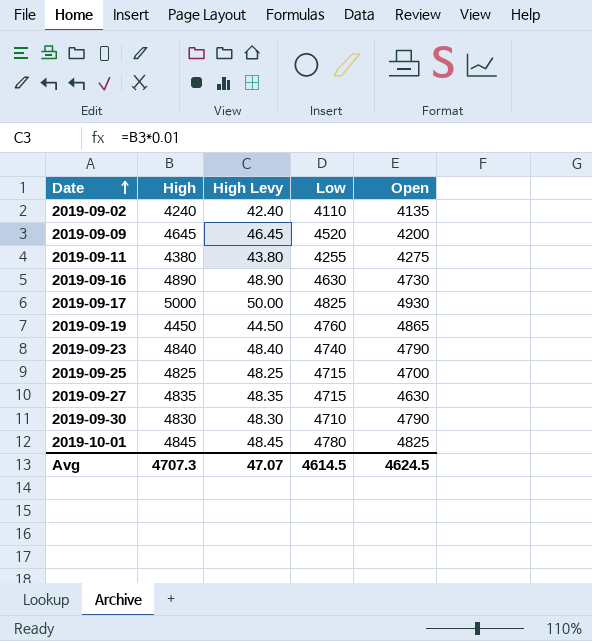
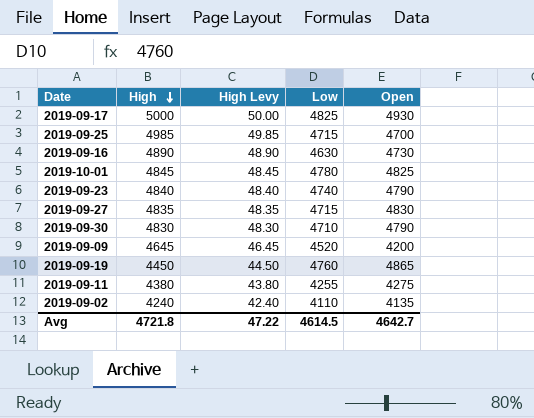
row order: Date ascending -> High descending
2019-09-25 | High: 4825 -> 4985
2019-09-25 | High Levy: 48.25 -> 49.85
2019-09-27 | Open: 4630 -> 4830
Avg | High: 4707.3 -> 4721.8
Avg | High Levy: 47.07 -> 47.22
Avg | Open: 4624.5 -> 4642.7

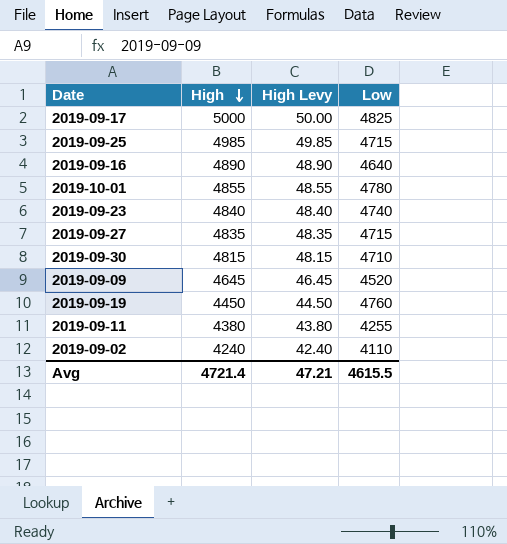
column Open | position: 5 -> none
2019-09-16 | Low: 4630 -> 4640
2019-10-01 | High: 4845 -> 4855
2019-10-01 | High Levy: 48.45 -> 48.55
2019-09-30 | High: 4830 -> 4815
2019-09-30 | High Levy: 48.30 -> 48.15
Avg | High: 4721.8 -> 4721.4
Avg | High Levy: 47.22 -> 47.21
Avg | Low: 4614.5 -> 4615.5

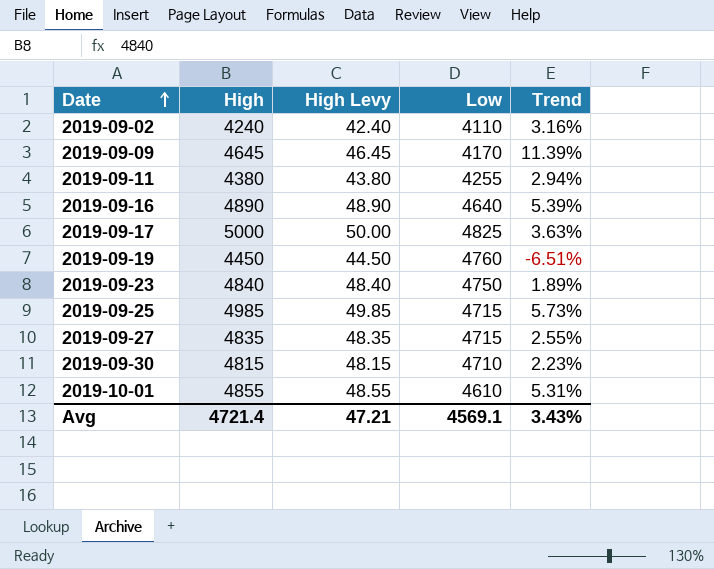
row order: High descending -> Date ascending
column Trend | formula: none -> ([High] - [Low]) / [Low]
2019-09-09 | Low: 4520 -> 4170
2019-09-23 | Low: 4740 -> 4750
2019-10-01 | Low: 4780 -> 4610
Avg | Low: 4615.5 -> 4569.1

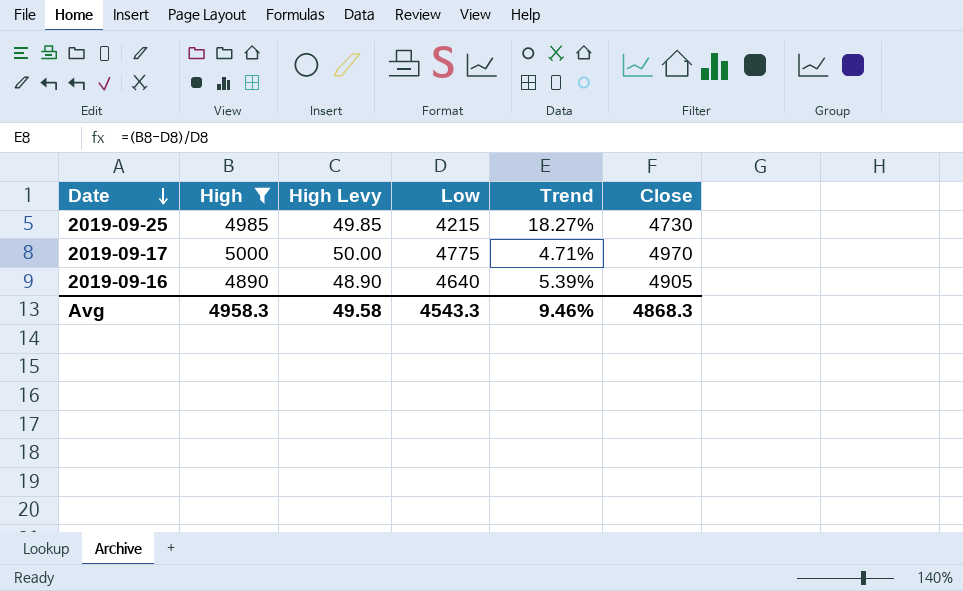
filter: none -> High >= 4890
row order: Date ascending -> Date descending
column Close | position: none -> 6
2019-09-25 | Low: 4715 -> 4215
2019-09-25 | Trend: 5.73% -> 18.27%
2019-09-17 | Low: 4825 -> 4775
2019-09-17 | Trend: 3.63% -> 4.71%
Avg | High: 4721.4 -> 4958.3
Avg | High Levy: 47.21 -> 49.58
Avg | Low: 4569.1 -> 4543.3
Avg | Trend: 3.43% -> 9.46%

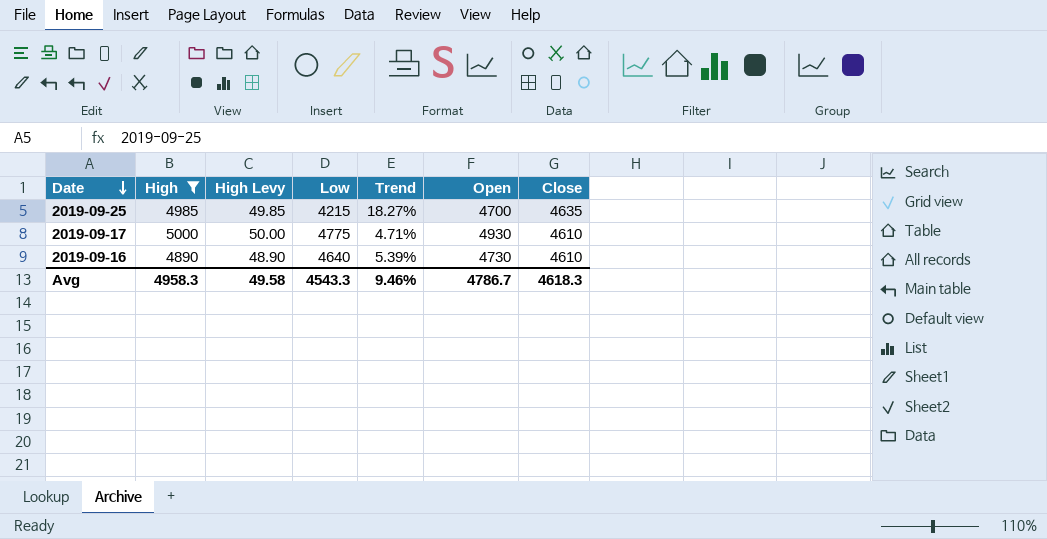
column Open | position: none -> 6
2019-09-25 | Close: 4730 -> 4635
2019-09-17 | Close: 4970 -> 4610
2019-09-16 | Close: 4905 -> 4610
Avg | Close: 4868.3 -> 4618.3

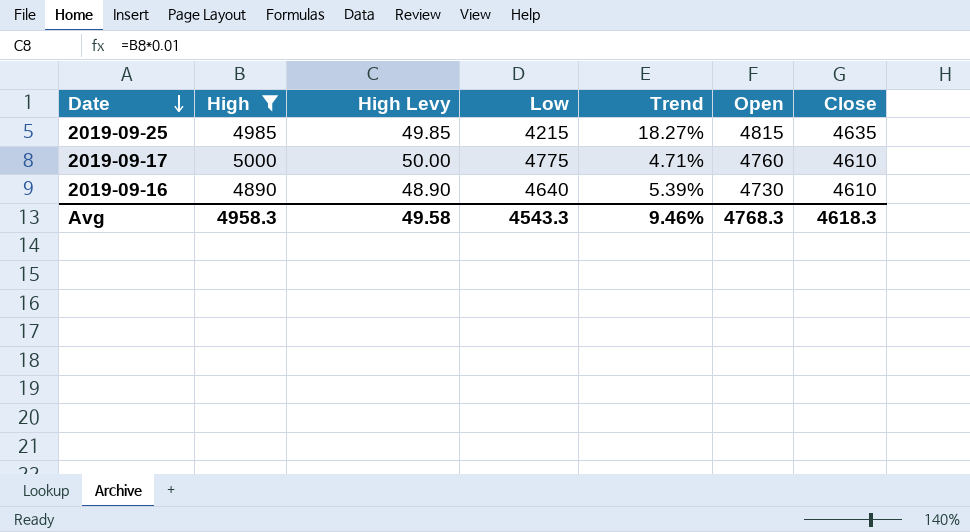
2019-09-25 | Open: 4700 -> 4815
2019-09-17 | Open: 4930 -> 4760
Avg | Open: 4786.7 -> 4768.3

